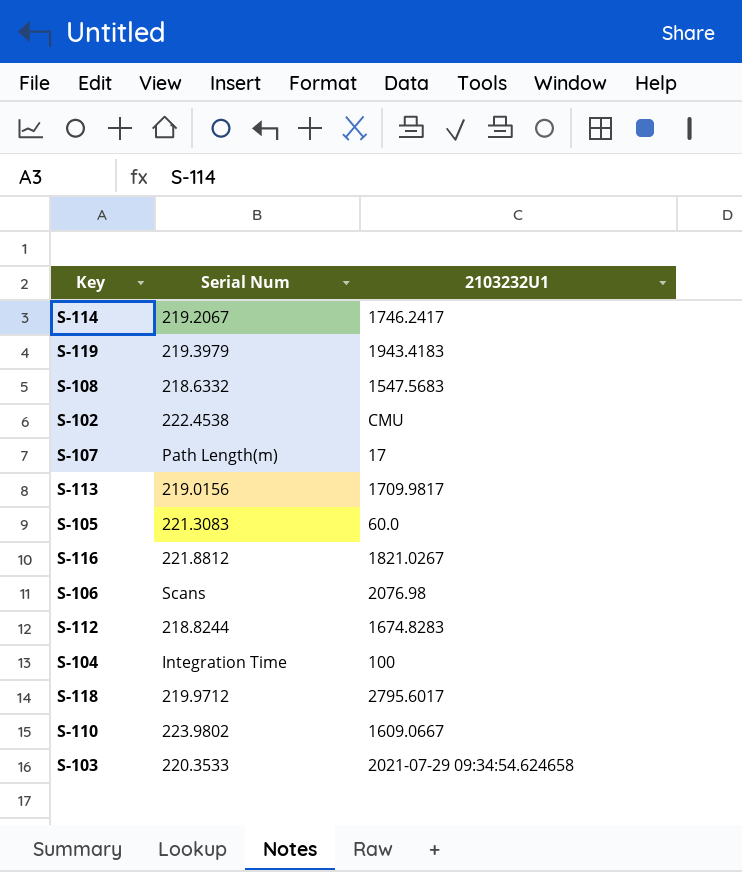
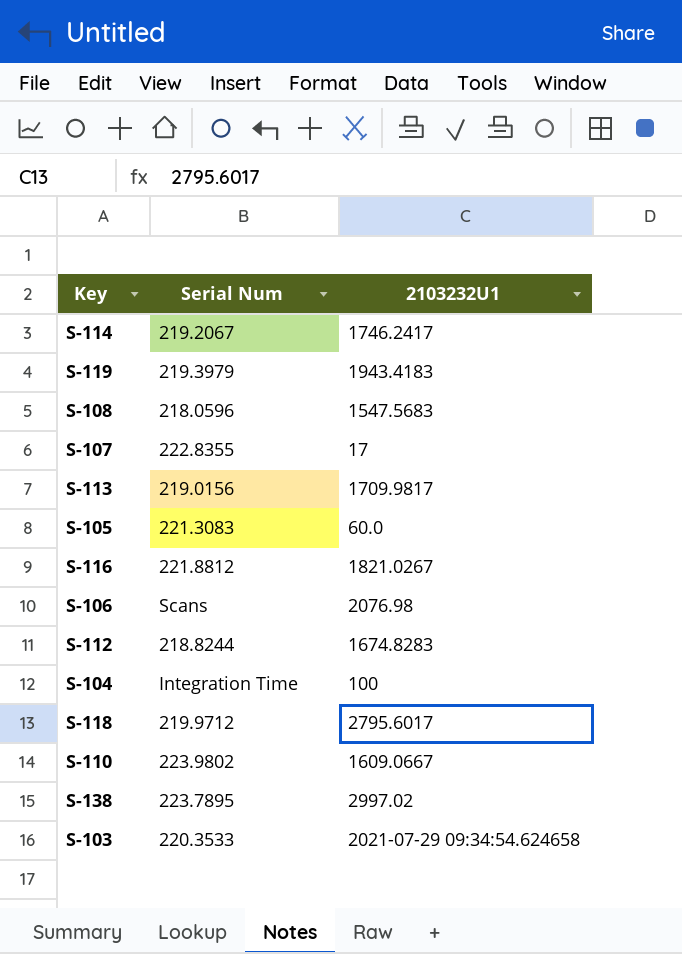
row S-102: 222.4538 | CMU -> none
S-108 | Serial Num: 218.6332 -> 218.0596
S-107 | Serial Num: Path Length(m) -> 222.8355
row S-138: none -> 223.7895 | 2997.02

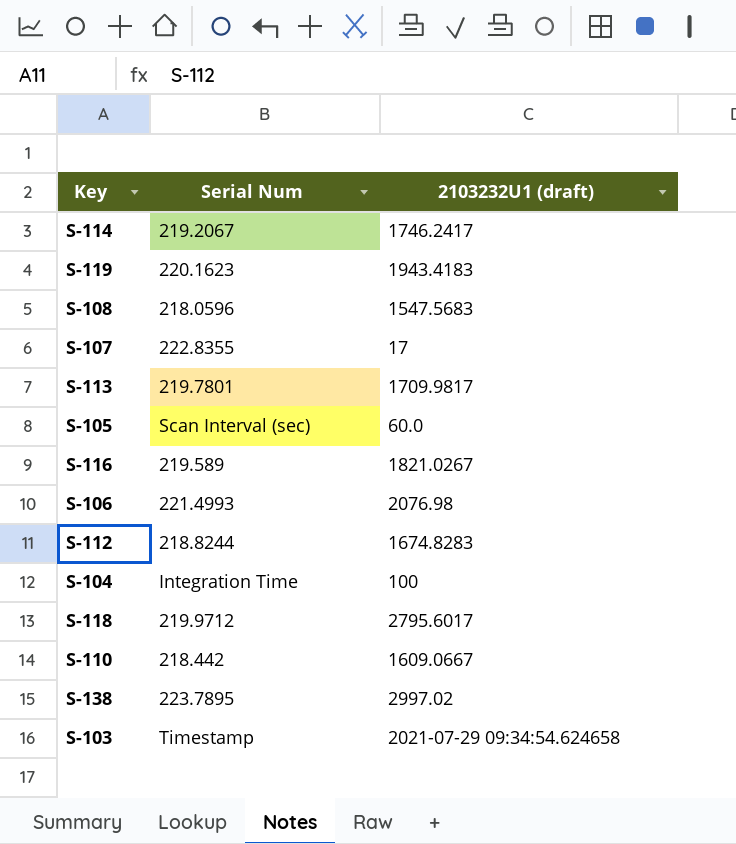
column name: 2103232U1 -> 2103232U1 (draft)
S-119 | Serial Num: 219.3979 -> 220.1623
S-113 | Serial Num: 219.0156 -> 219.7801
S-105 | Serial Num: 221.3083 -> Scan Interval (sec)
S-116 | Serial Num: 221.8812 -> 219.589
S-106 | Serial Num: Scans -> 221.4993
S-110 | Serial Num: 223.9802 -> 218.442
S-103 | Serial Num: 220.3533 -> Timestamp

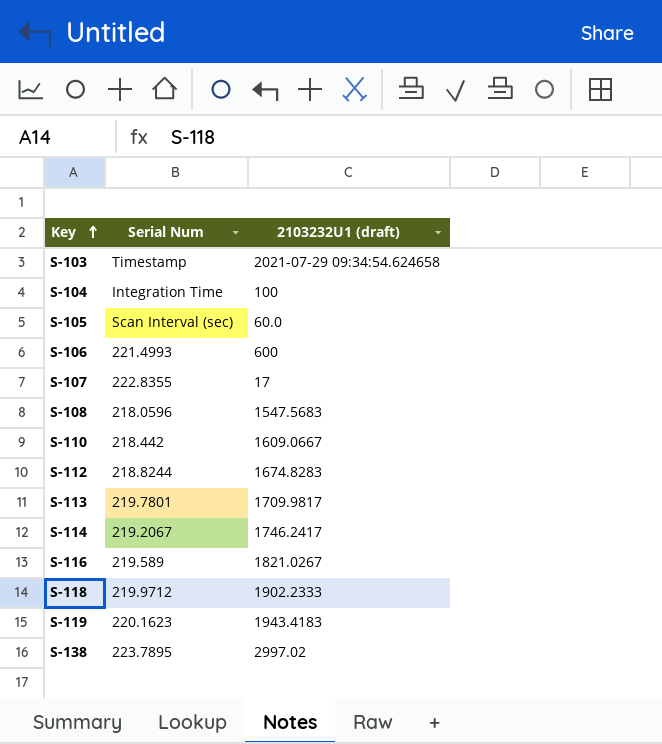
row order: none -> Key ascending
S-106 | 2103232U1 (draft): 2076.98 -> 600
S-118 | 2103232U1 (draft): 2795.6017 -> 1902.2333

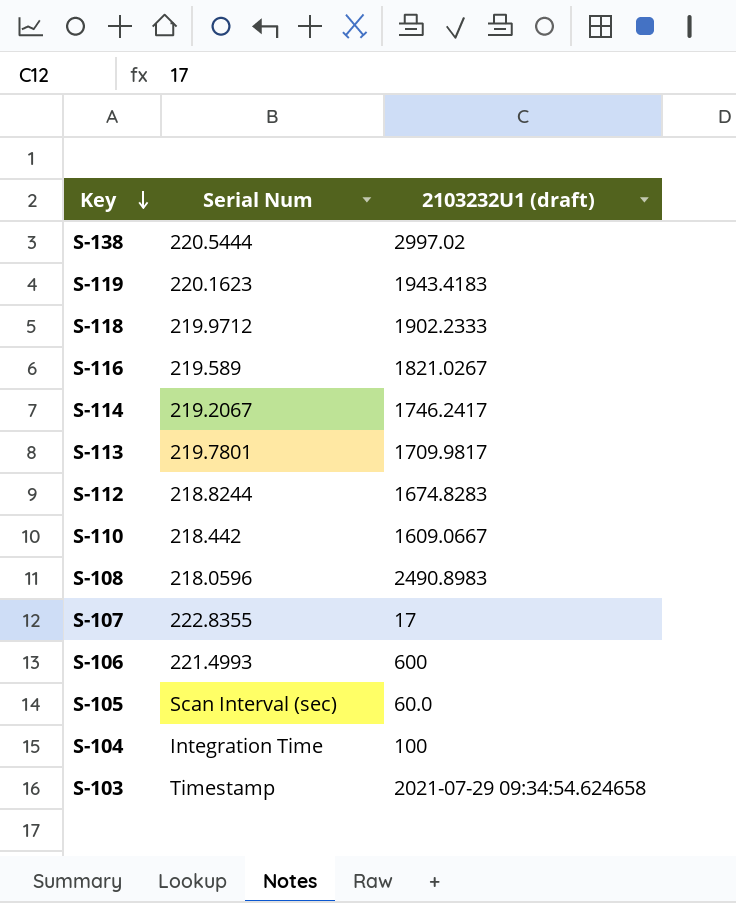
row order: Key ascending -> Key descending
S-138 | Serial Num: 223.7895 -> 220.5444
S-108 | 2103232U1 (draft): 1547.5683 -> 2490.8983

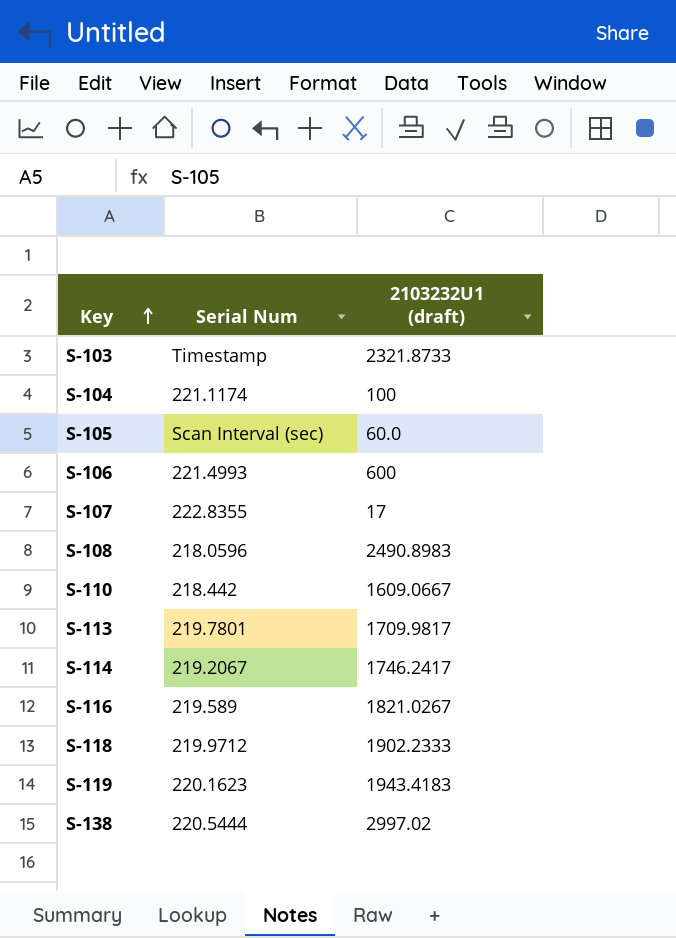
row order: Key descending -> Key ascending
row S-112: 218.8244 | 1674.8283 -> none
S-103 | 2103232U1 (draft): 2021-07-29 09:34:54.624658 -> 2321.8733
S-104 | Serial Num: Integration Time -> 221.1174

